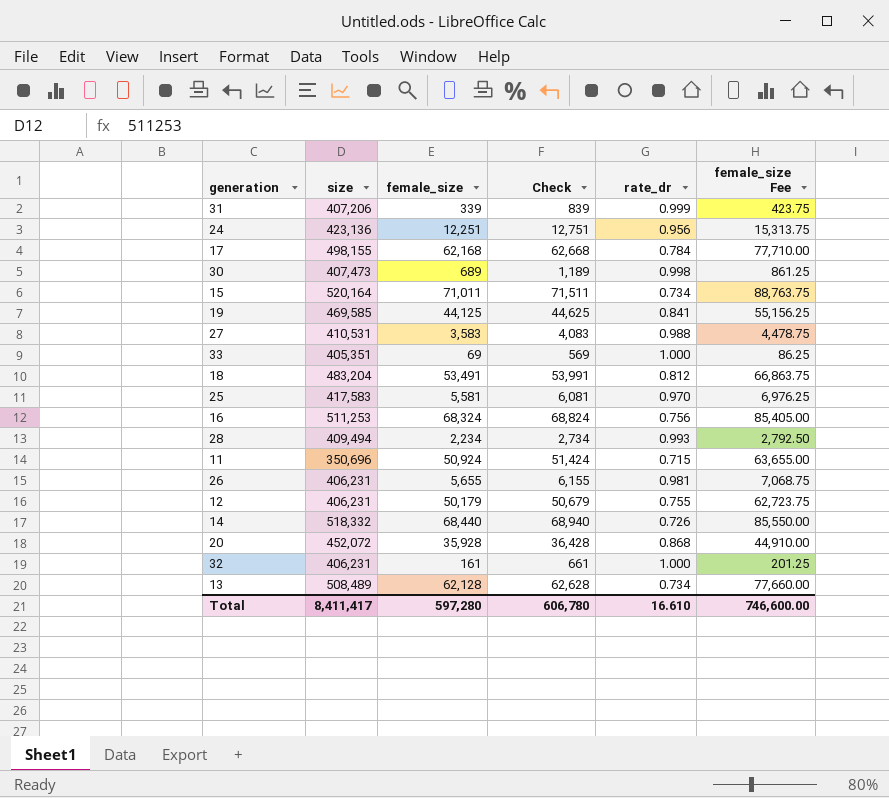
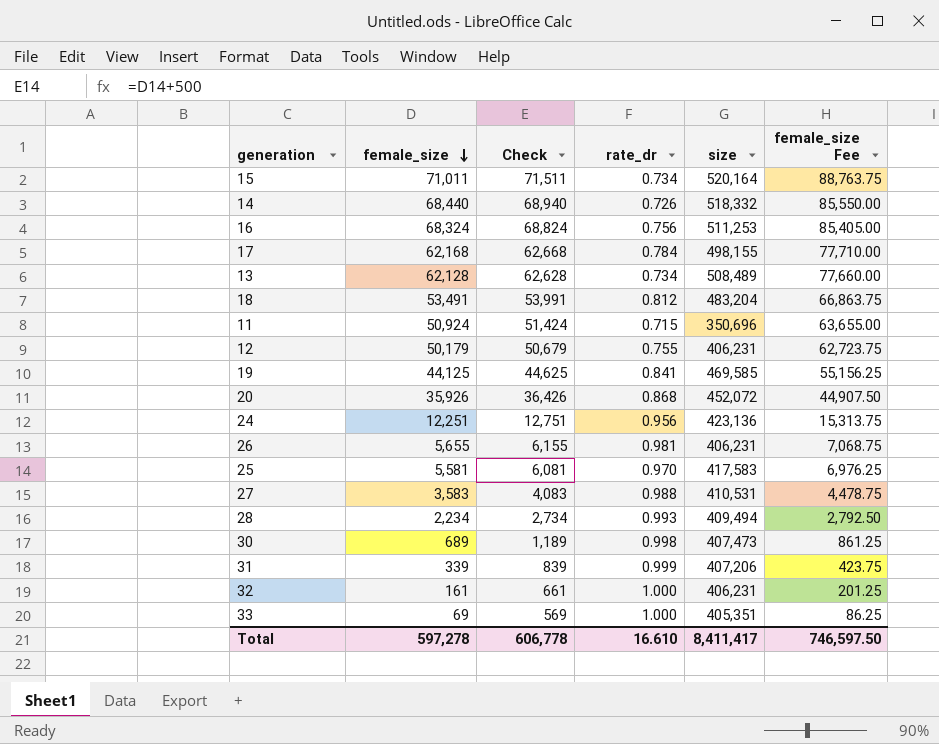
row order: none -> female_size descending
column size | position: 2 -> 5
20 | female_size: 35,928 -> 35,926
20 | Check: 36,428 -> 36,426
20 | female_size Fee: 44,910.00 -> 44,907.50
Total | female_size: 597,280 -> 597,278
Total | Check: 606,780 -> 606,778
Total | female_size Fee: 746,600.00 -> 746,597.50

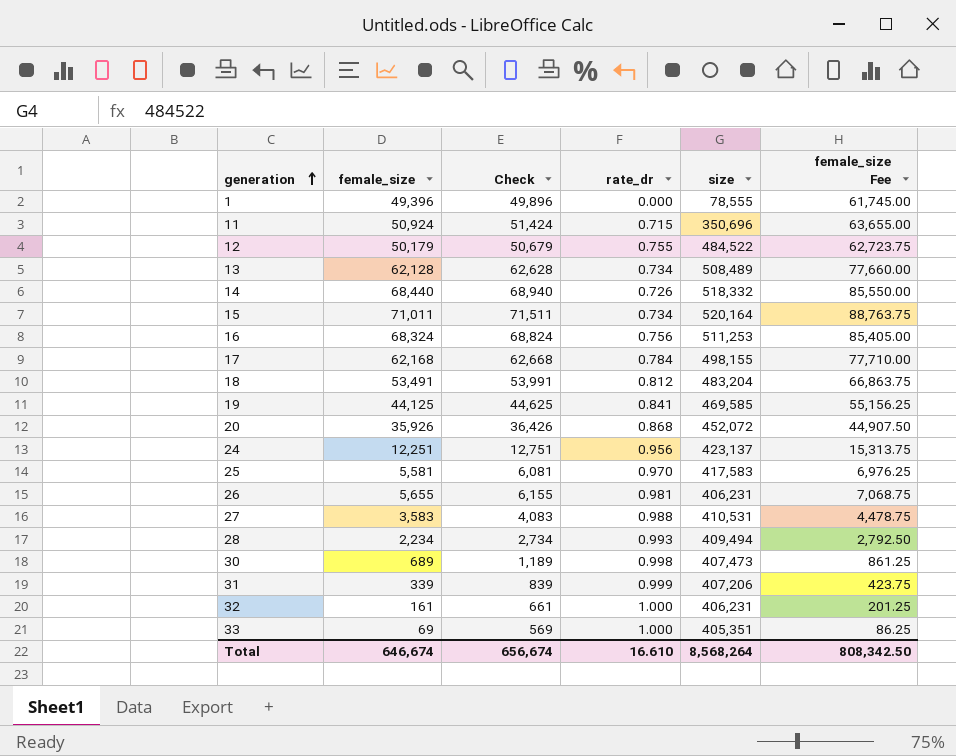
row order: female_size descending -> generation ascending
row 1: none -> 49,396 | 49,896 | 0.000 | 78,555 | 61,745.00
12 | size: 406,231 -> 484,522
24 | size: 423,136 -> 423,137
Total | female_size: 597,278 -> 646,674
Total | Check: 606,778 -> 656,674
Total | size: 8,411,417 -> 8,568,264
Total | female_size Fee: 746,597.50 -> 808,342.50

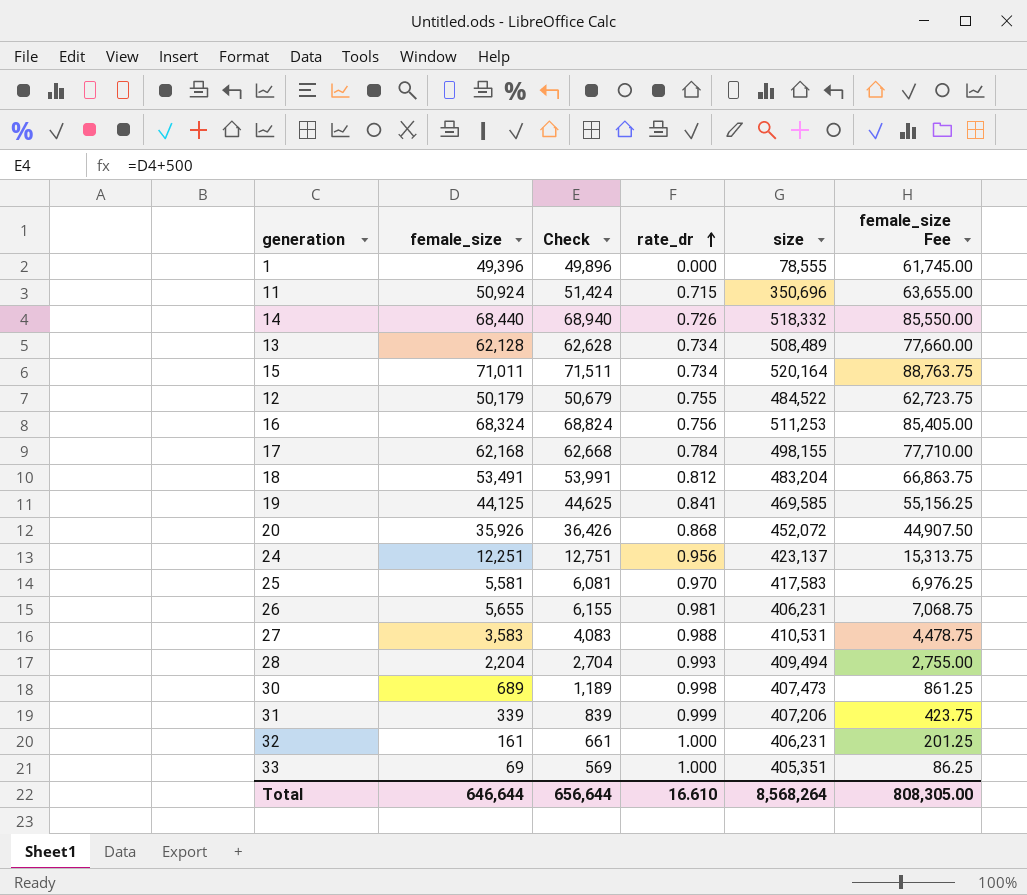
row order: generation ascending -> rate_dr ascending
28 | female_size: 2,234 -> 2,204
28 | Check: 2,734 -> 2,704
28 | female_size Fee: 2,792.50 -> 2,755.00
Total | female_size: 646,674 -> 646,644
Total | Check: 656,674 -> 656,644
Total | female_size Fee: 808,342.50 -> 808,305.00

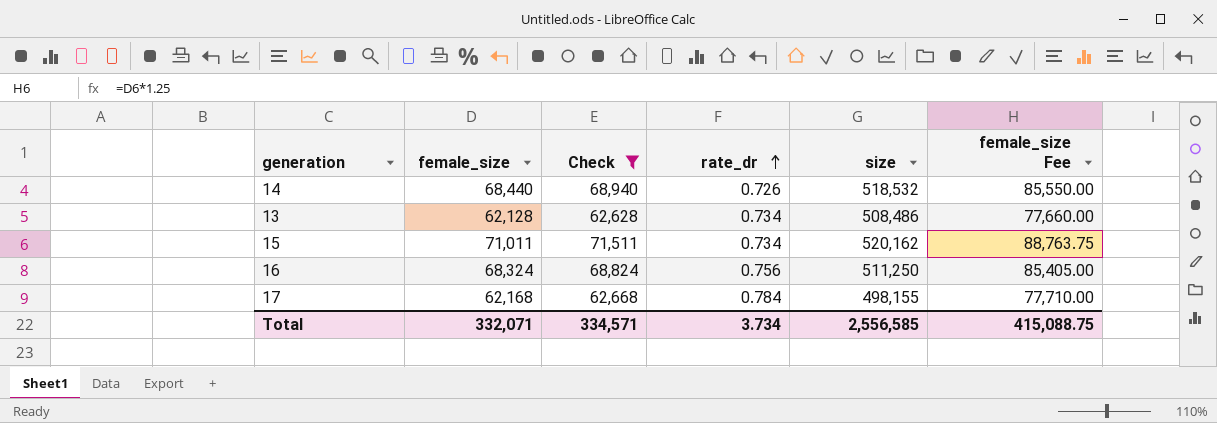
filter: none -> Check >= 62,628
14 | size: 518,332 -> 518,532
13 | size: 508,489 -> 508,486
15 | size: 520,164 -> 520,162
16 | size: 511,253 -> 511,250
Total | female_size: 646,644 -> 332,071
Total | Check: 656,644 -> 334,571
Total | rate_dr: 16.610 -> 3.734
Total | size: 8,568,264 -> 2,556,585
Total | female_size Fee: 808,305.00 -> 415,088.75

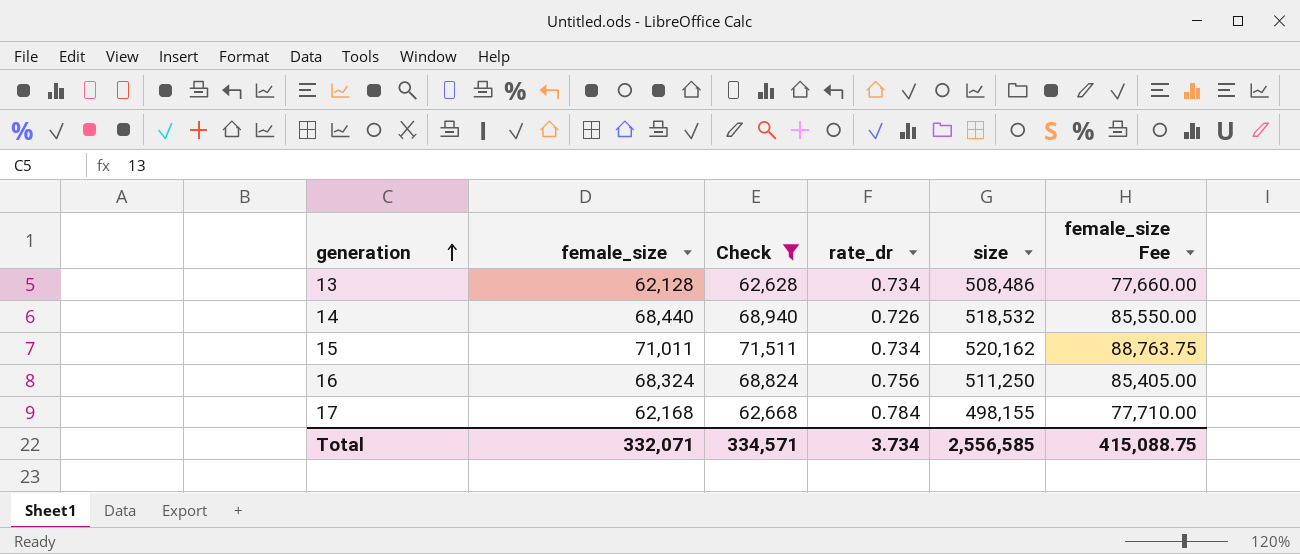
row order: rate_dr ascending -> generation ascending

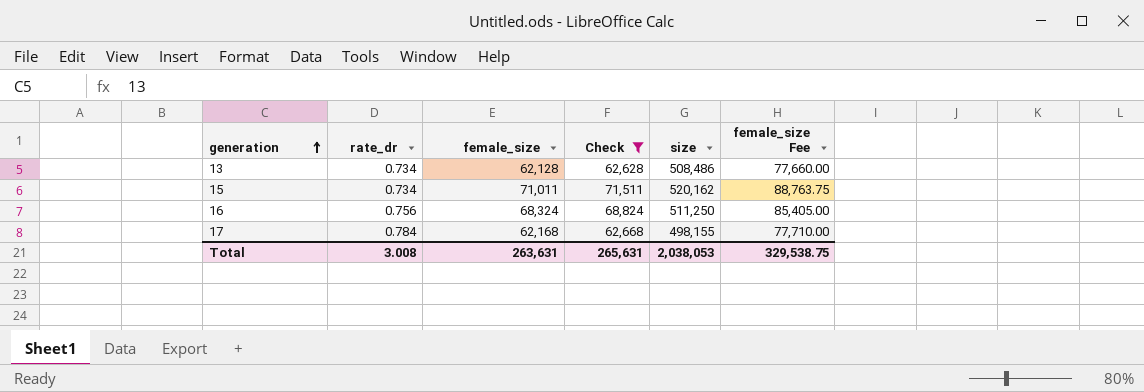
column rate_dr | position: 4 -> 2
row 14: 68,440 | 68,940 | 0.726 | 518,532 | 85,550.00 -> none
Total | rate_dr: 3.734 -> 3.008
Total | female_size: 332,071 -> 263,631
Total | Check: 334,571 -> 265,631
Total | size: 2,556,585 -> 2,038,053
Total | female_size Fee: 415,088.75 -> 329,538.75

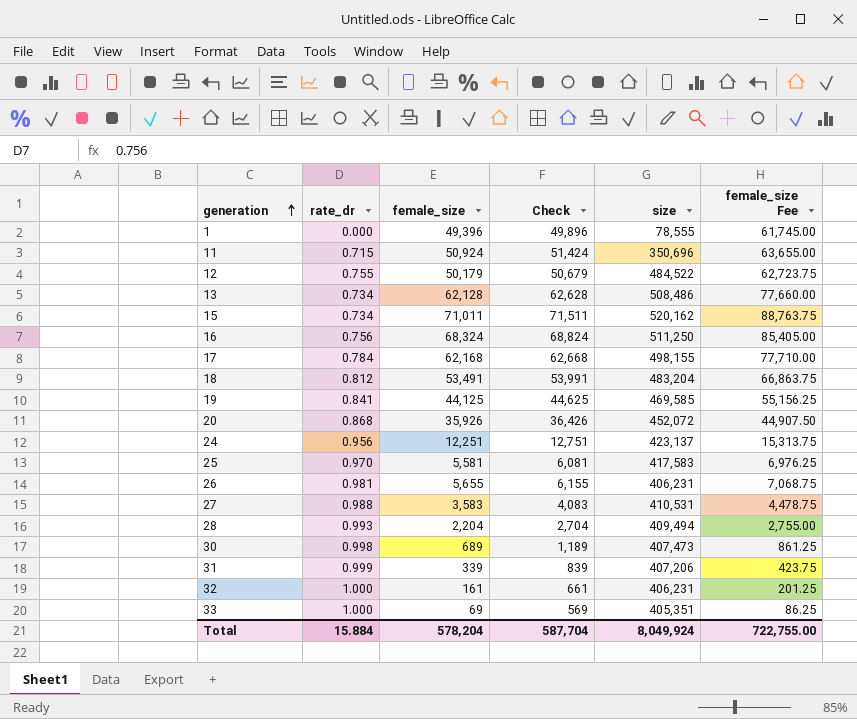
filter: Check >= 62,628 -> none
Total | rate_dr: 3.008 -> 15.884
Total | female_size: 263,631 -> 578,204
Total | Check: 265,631 -> 587,704
Total | size: 2,038,053 -> 8,049,924
Total | female_size Fee: 329,538.75 -> 722,755.00

